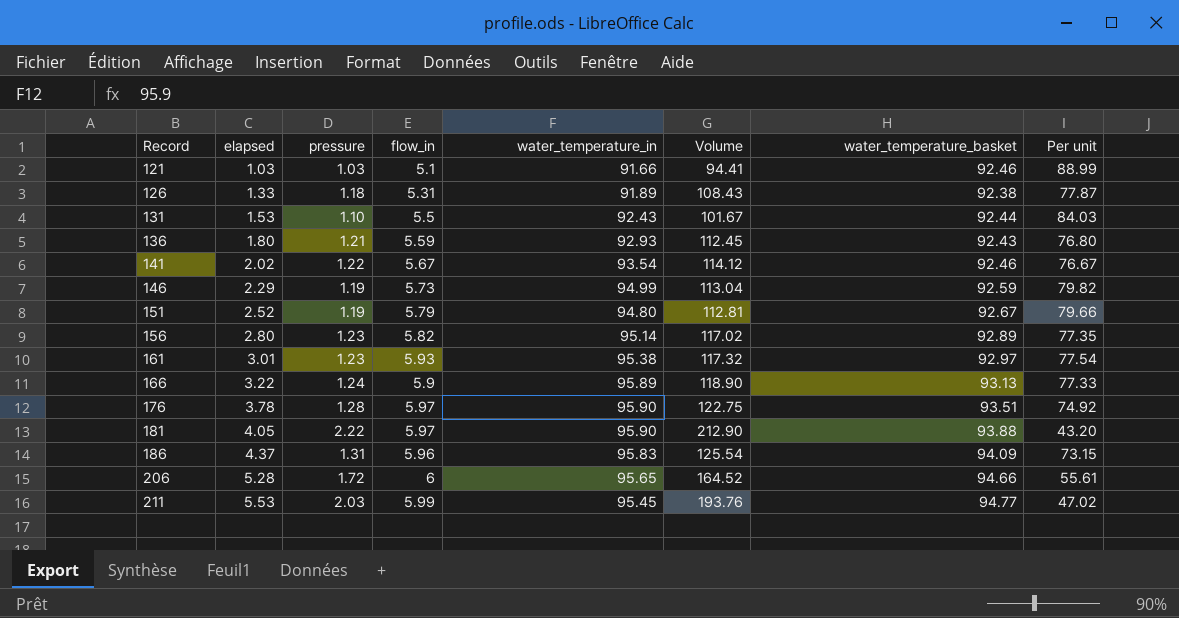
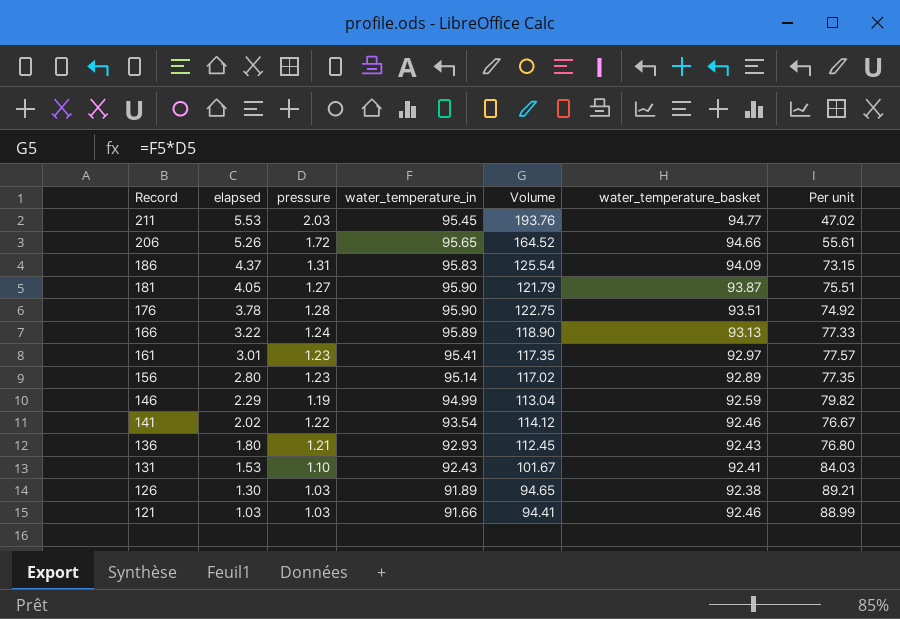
row order: Record ascending -> Record descending
column flow_in | position: 4 -> none
row 151: 2.52 | 1.19 | 5.79 | 94.80 | 112.81 | 92.67 | 79.66 -> none
206 | elapsed: 5.28 -> 5.26
181 | pressure: 2.22 -> 1.27
181 | Volume: 212.90 -> 121.79
181 | water_temperature_basket: 93.88 -> 93.87
181 | Per unit: 43.20 -> 75.51
161 | water_temperature_in: 95.38 -> 95.41
161 | Volume: 117.32 -> 117.35
161 | Per unit: 77.54 -> 77.57
131 | water_temperature_basket: 92.44 -> 92.41
126 | elapsed: 1.33 -> 1.30
126 | pressure: 1.18 -> 1.03
126 | Volume: 108.43 -> 94.65
126 | Per unit: 77.87 -> 89.21

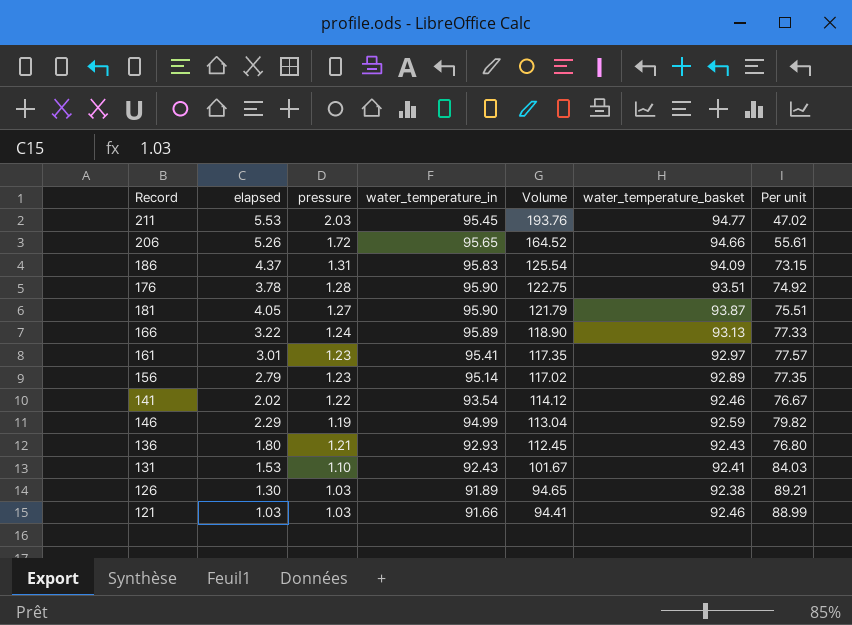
row order: Record descending -> Volume descending
156 | elapsed: 2.80 -> 2.79

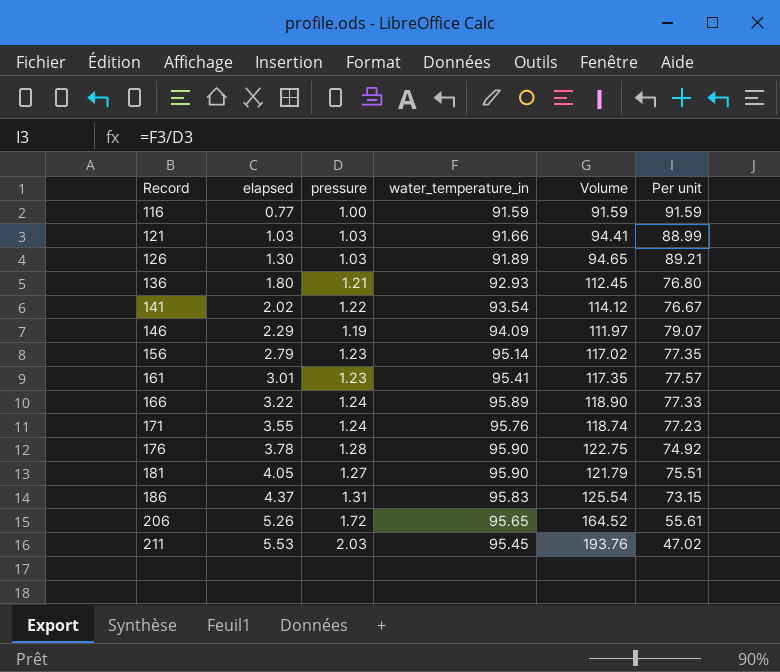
row order: Volume descending -> Record ascending
column water_temperature_basket | position: 6 -> none
row 131: 1.53 | 1.10 | 92.43 | 101.67 | 92.41 | 84.03 -> none
row 116: none -> 0.77 | 1.00 | 91.59 | 91.59 | 91.59
146 | water_temperature_in: 94.99 -> 94.09
146 | Volume: 113.04 -> 111.97
146 | Per unit: 79.82 -> 79.07
row 171: none -> 3.55 | 1.24 | 95.76 | 118.74 | 77.23

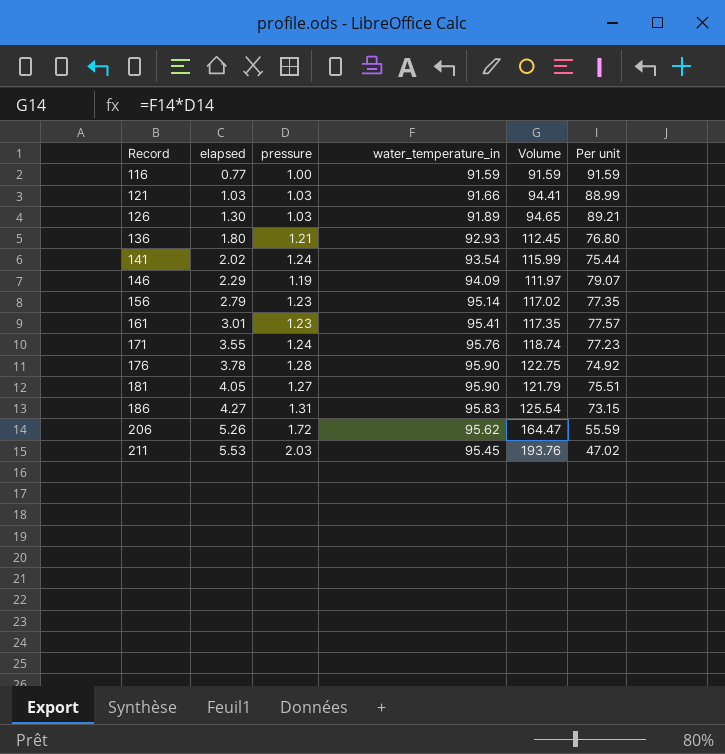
row 166: 3.22 | 1.24 | 95.89 | 118.90 | 77.33 -> none
141 | pressure: 1.22 -> 1.24
141 | Volume: 114.12 -> 115.99
141 | Per unit: 76.67 -> 75.44
186 | elapsed: 4.37 -> 4.27
206 | water_temperature_in: 95.65 -> 95.62
206 | Volume: 164.52 -> 164.47
206 | Per unit: 55.61 -> 55.59

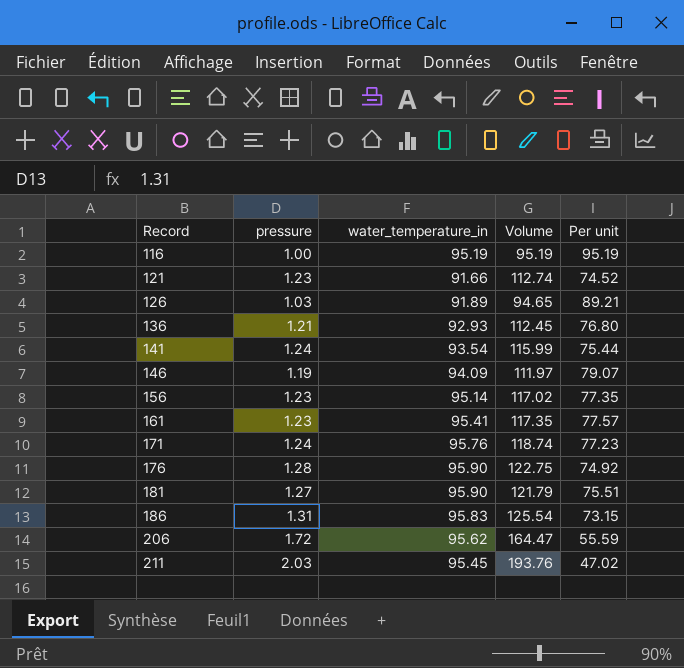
column elapsed | position: 2 -> none
116 | water_temperature_in: 91.59 -> 95.19
116 | Volume: 91.59 -> 95.19
116 | Per unit: 91.59 -> 95.19
121 | pressure: 1.03 -> 1.23
121 | Volume: 94.41 -> 112.74
121 | Per unit: 88.99 -> 74.52

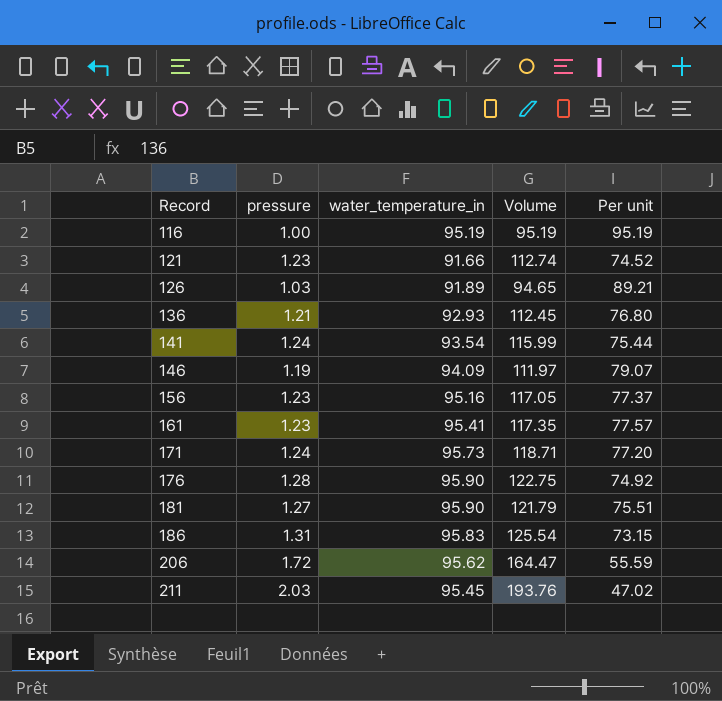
156 | water_temperature_in: 95.14 -> 95.16
156 | Volume: 117.02 -> 117.05
156 | Per unit: 77.35 -> 77.37
171 | water_temperature_in: 95.76 -> 95.73
171 | Volume: 118.74 -> 118.71
171 | Per unit: 77.23 -> 77.20

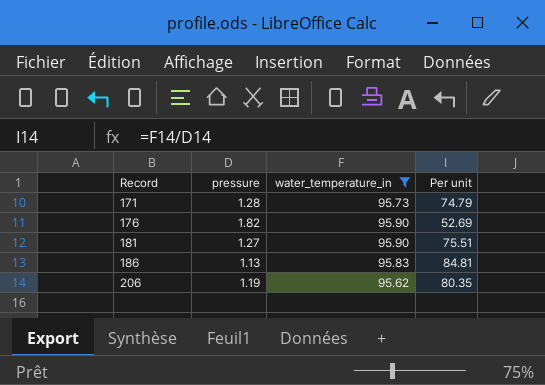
filter: none -> water_temperature_in >= 95.62
column Volume | formula: [pressure] * [water_temperature_in] -> none
171 | pressure: 1.24 -> 1.28
171 | Per unit: 77.20 -> 74.79
176 | pressure: 1.28 -> 1.82
176 | Per unit: 74.92 -> 52.69
186 | pressure: 1.31 -> 1.13
186 | Per unit: 73.15 -> 84.81
206 | pressure: 1.72 -> 1.19
206 | Per unit: 55.59 -> 80.35

